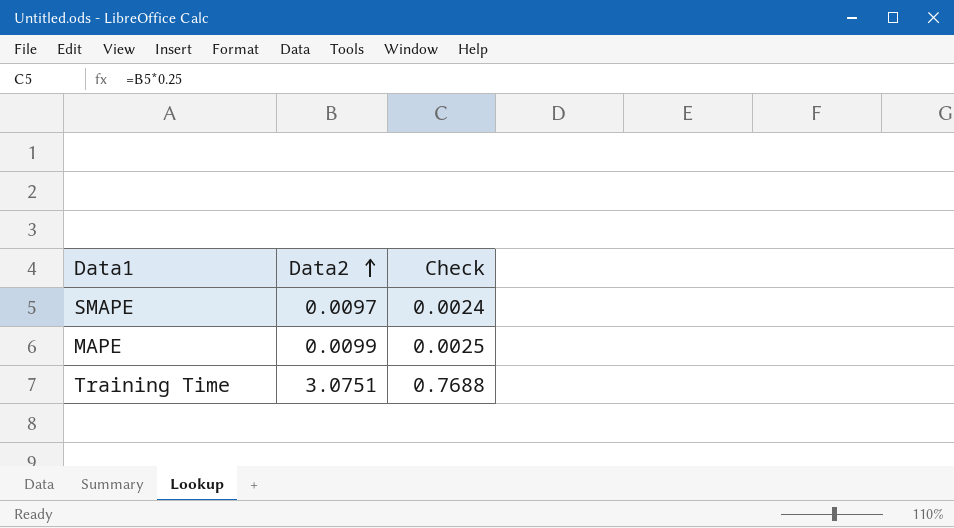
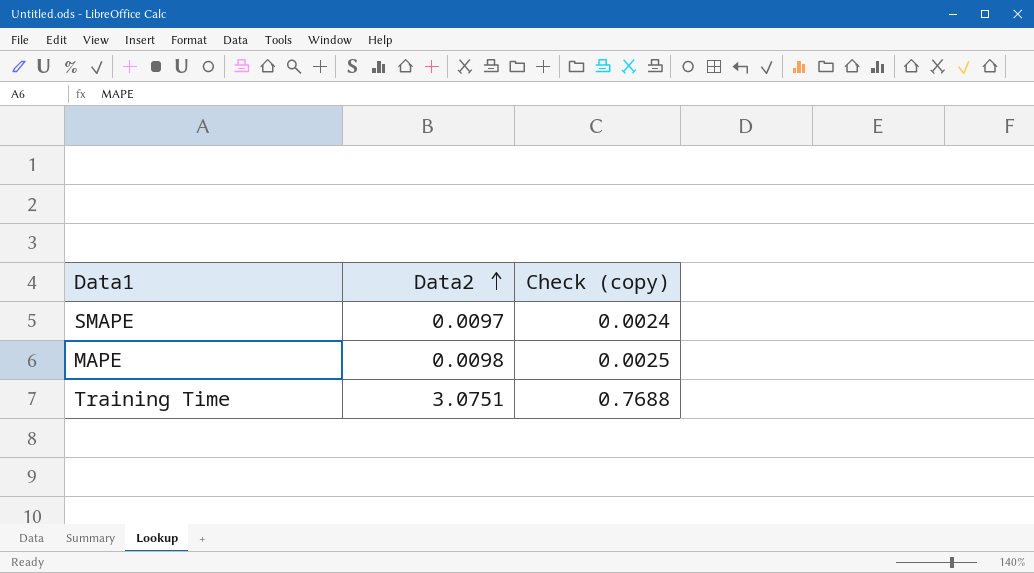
column name: Check -> Check (copy)
MAPE | Data2: 0.0099 -> 0.0098

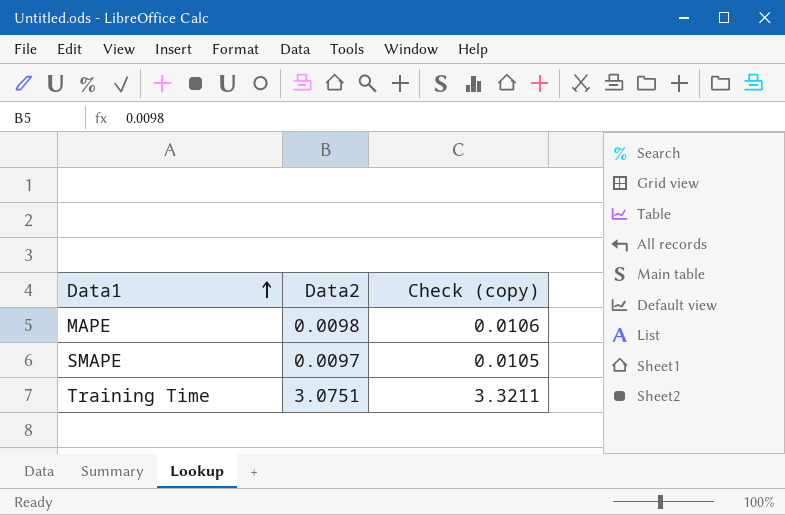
row order: Data2 ascending -> Data1 ascending
column Check (copy) | formula: [Data2] * 0.25 -> [Data2] * 1.08

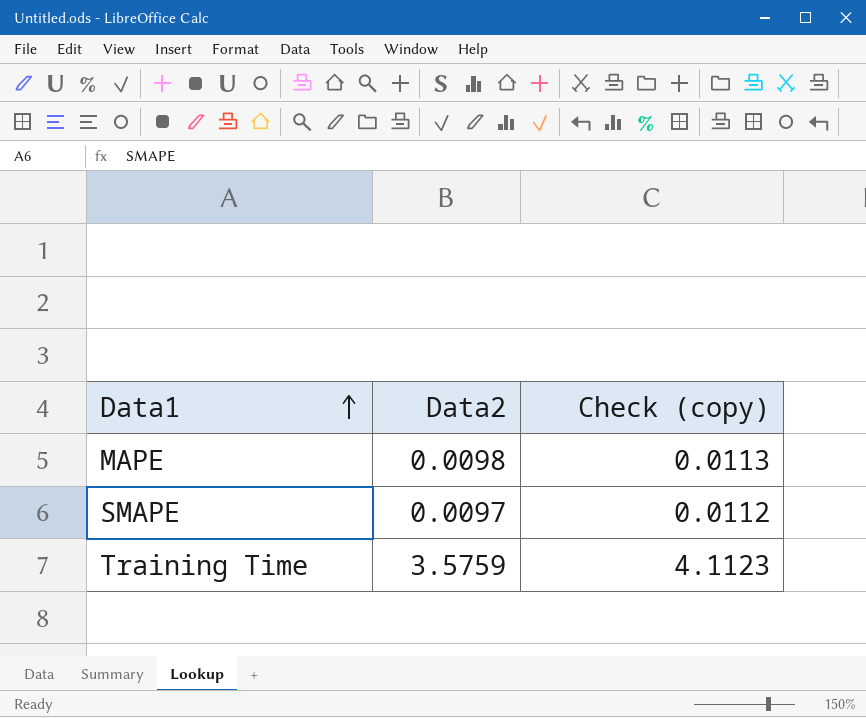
column Check (copy) | formula: [Data2] * 1.08 -> [Data2] * 1.15
Training Time | Data2: 3.0751 -> 3.5759

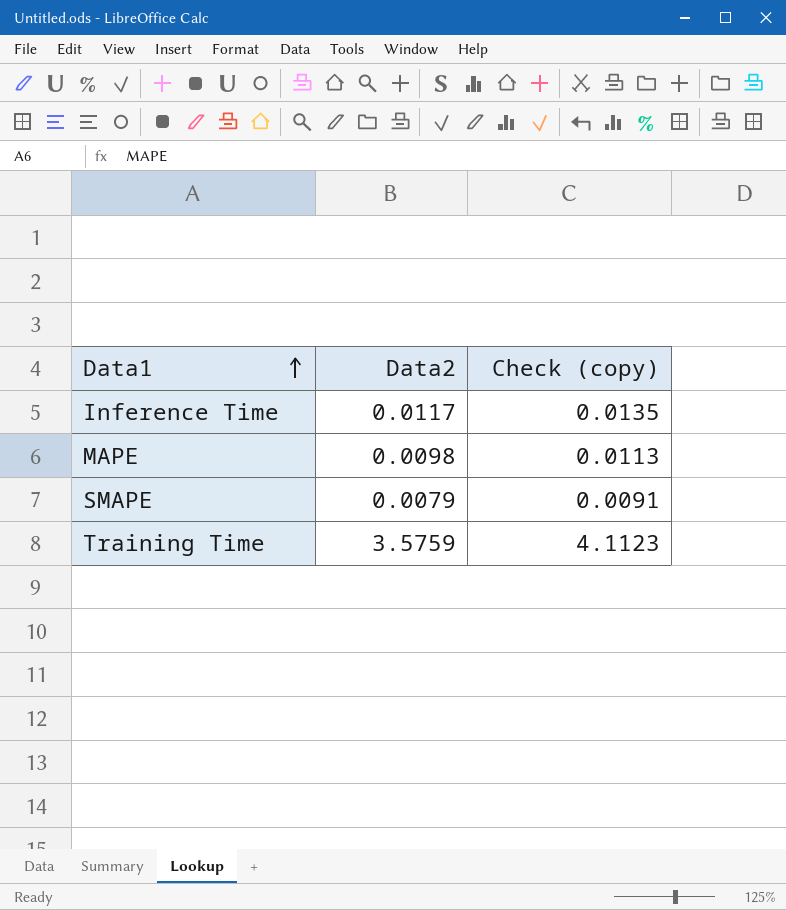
row Inference Time: none -> 0.0117 | 0.0135
SMAPE | Data2: 0.0097 -> 0.0079
SMAPE | Check (copy): 0.0112 -> 0.0091

